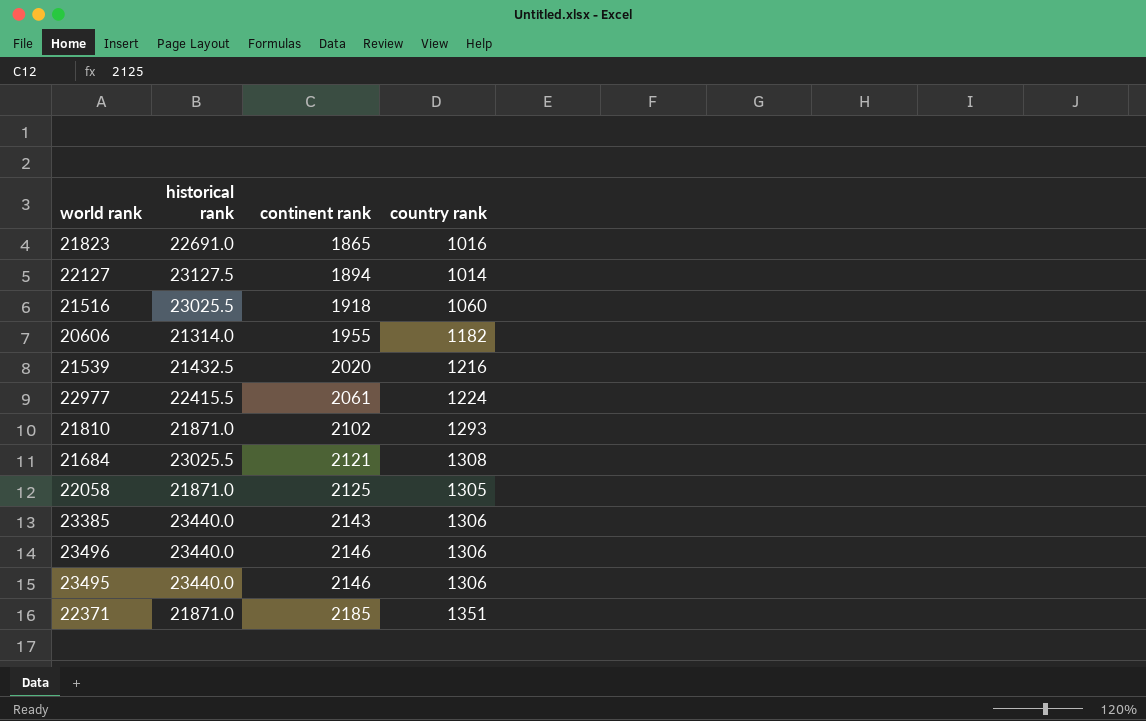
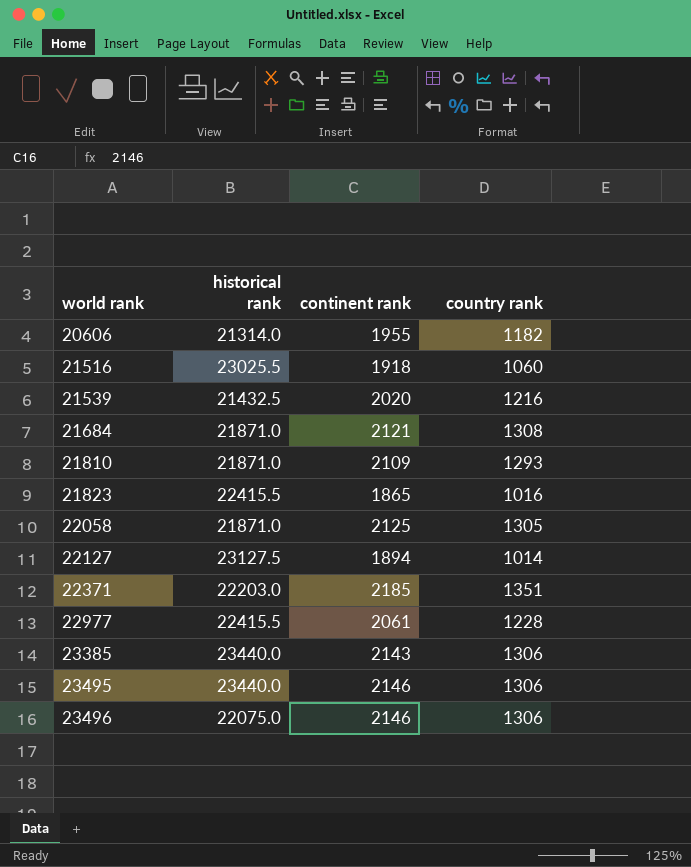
row order: continent rank ascending -> world rank ascending
21684 | historical rank: 23025.5 -> 21871.0
21810 | continent rank: 2102 -> 2109
21823 | historical rank: 22691.0 -> 22415.5
22371 | historical rank: 21871.0 -> 22203.0
22977 | country rank: 1224 -> 1228
23496 | historical rank: 23440.0 -> 22075.0

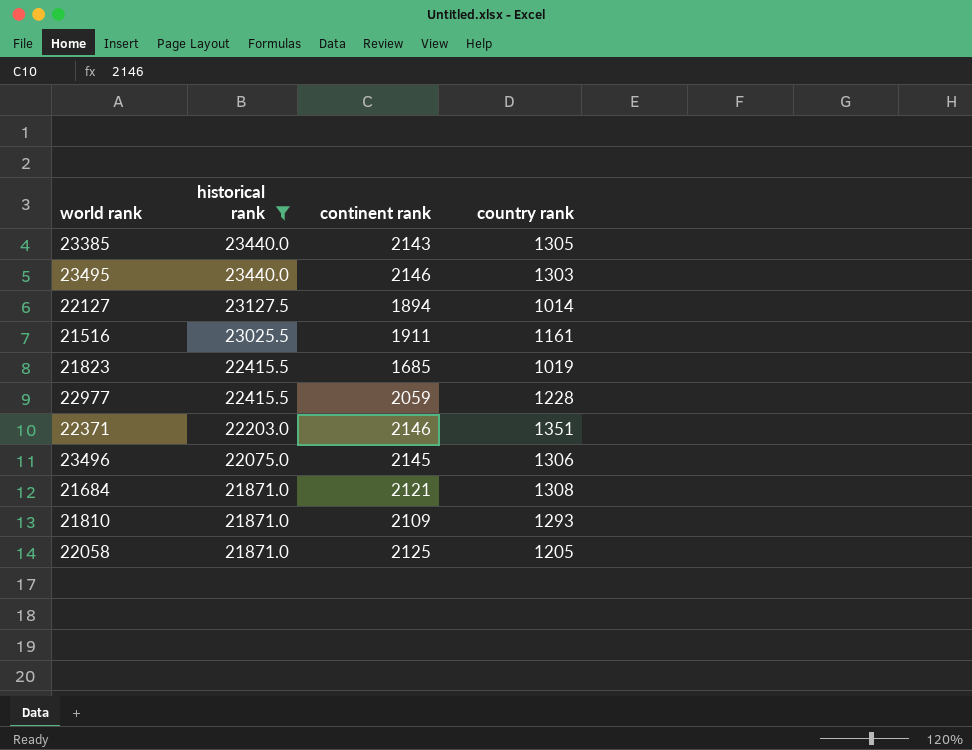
filter: none -> historical rank >= 21871.0
row order: world rank ascending -> historical rank descending
23385 | country rank: 1306 -> 1305
23495 | country rank: 1306 -> 1303
21516 | continent rank: 1918 -> 1911
21516 | country rank: 1060 -> 1161
21823 | continent rank: 1865 -> 1685
21823 | country rank: 1016 -> 1019
22977 | continent rank: 2061 -> 2059
22371 | continent rank: 2185 -> 2146
23496 | continent rank: 2146 -> 2145
22058 | country rank: 1305 -> 1205

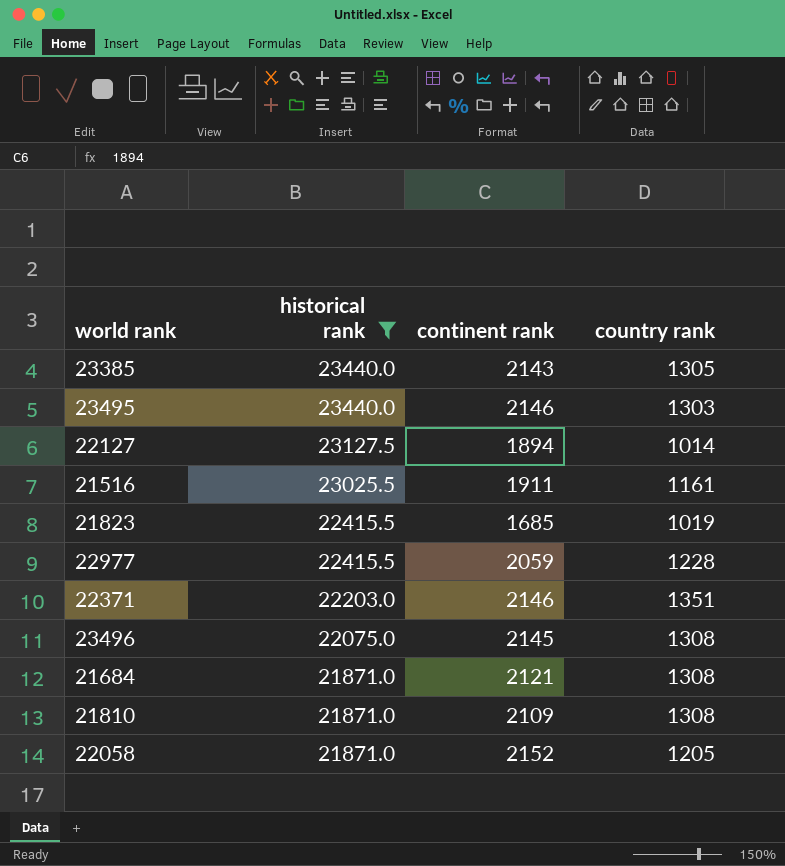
23496 | country rank: 1306 -> 1308
21810 | country rank: 1293 -> 1308
22058 | continent rank: 2125 -> 2152

